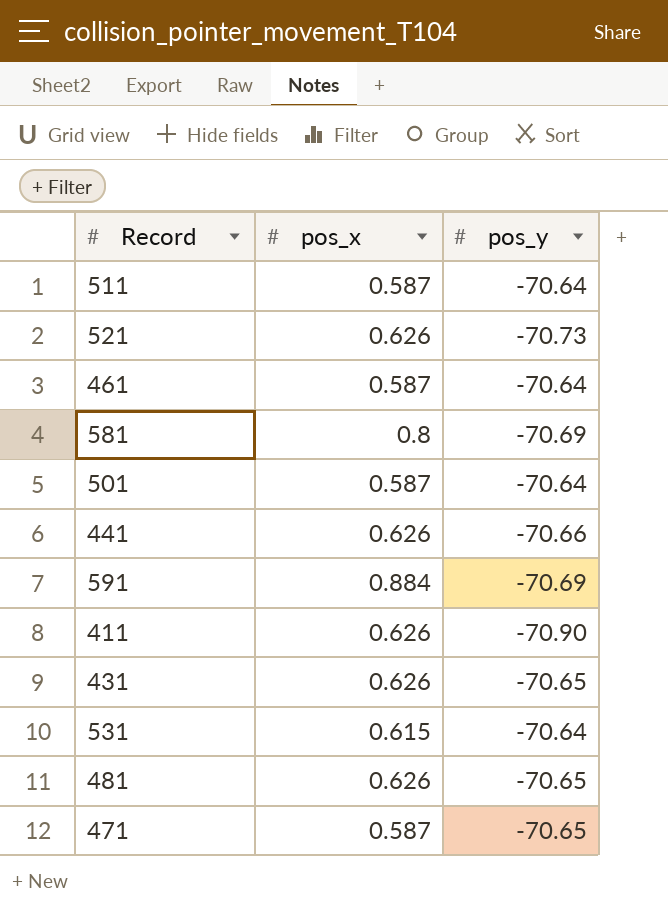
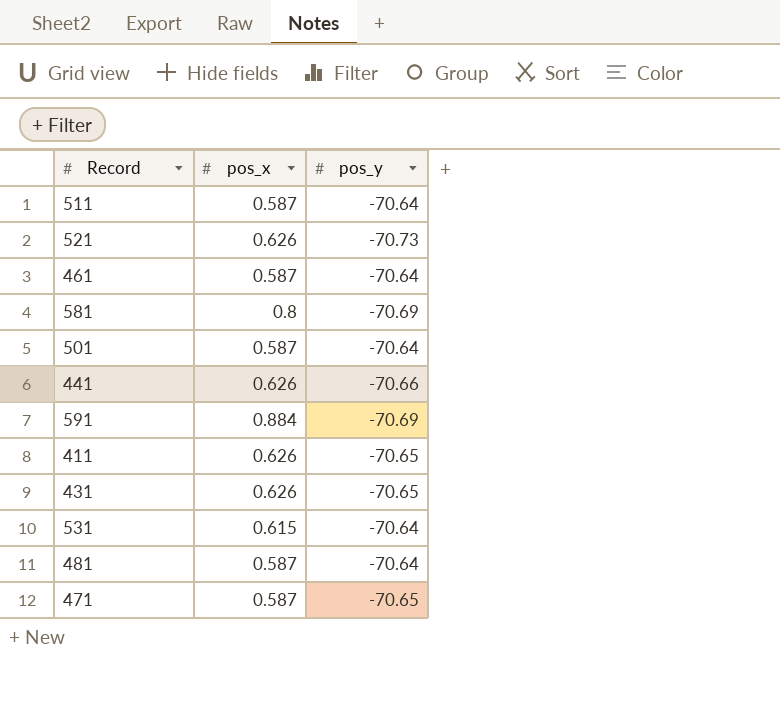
411 | pos_y: -70.90 -> -70.65
481 | pos_x: 0.626 -> 0.587
481 | pos_y: -70.65 -> -70.64

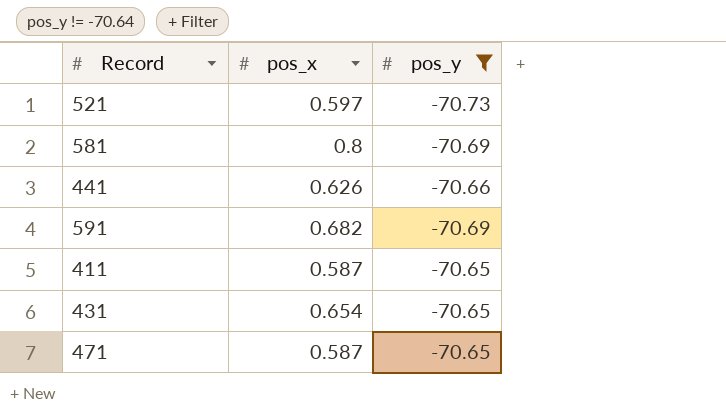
filter: none -> pos_y != -70.64
521 | pos_x: 0.626 -> 0.597
591 | pos_x: 0.884 -> 0.682
411 | pos_x: 0.626 -> 0.587
431 | pos_x: 0.626 -> 0.654

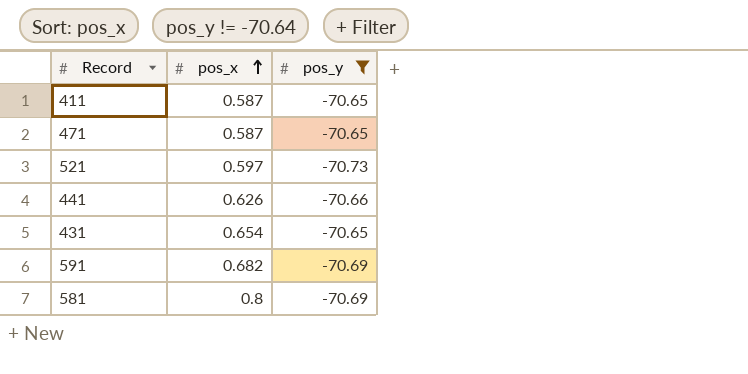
row order: none -> pos_x ascending

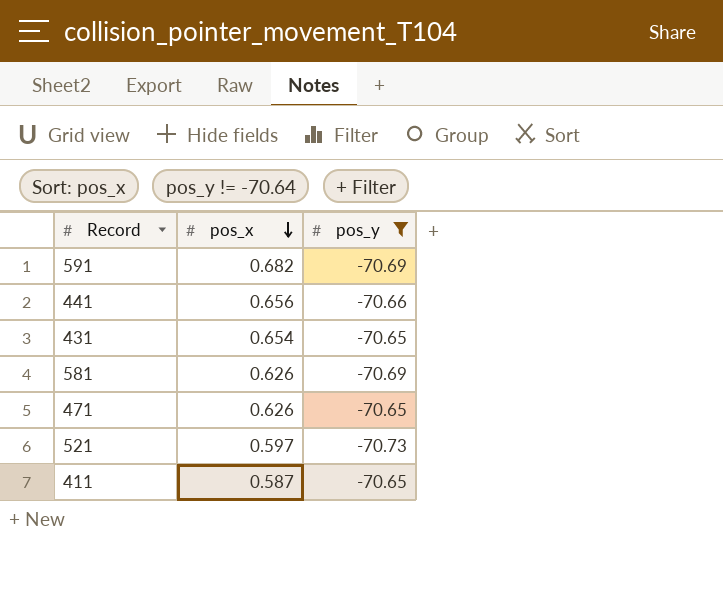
row order: pos_x ascending -> pos_x descending
441 | pos_x: 0.626 -> 0.656
581 | pos_x: 0.8 -> 0.626
471 | pos_x: 0.587 -> 0.626

